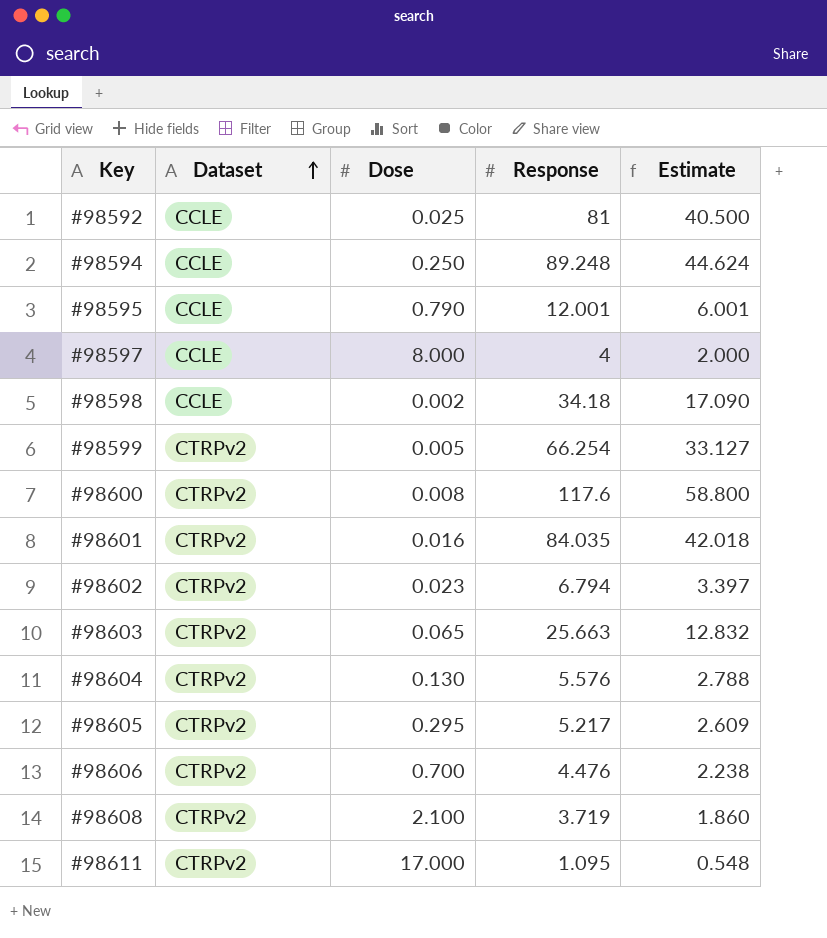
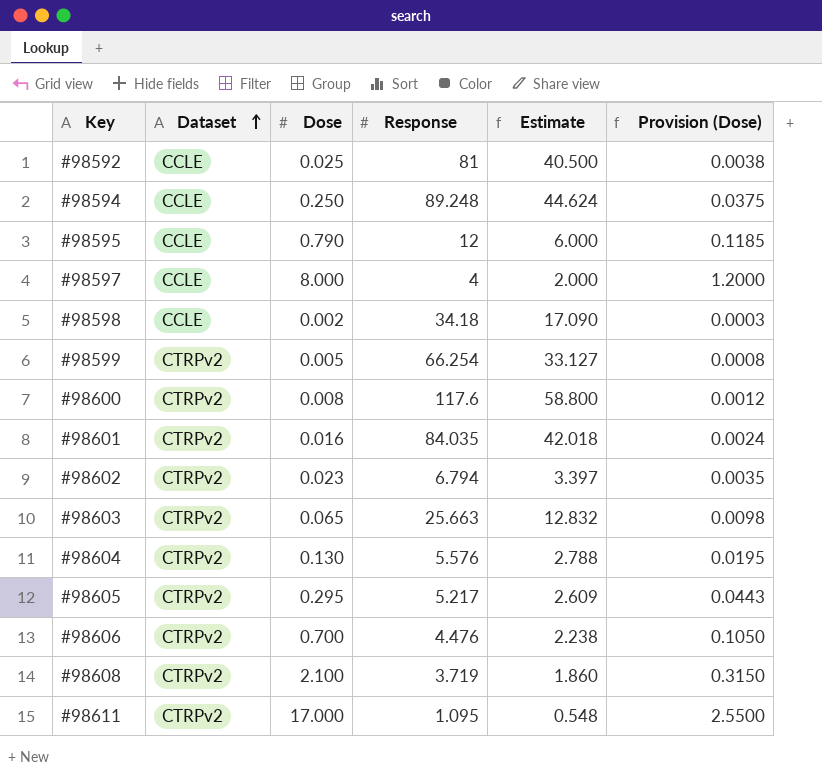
column Provision (Dose) | formula: none -> [Dose] * 0.15
#98595 | Response: 12.001 -> 12
#98595 | Estimate: 6.001 -> 6.000

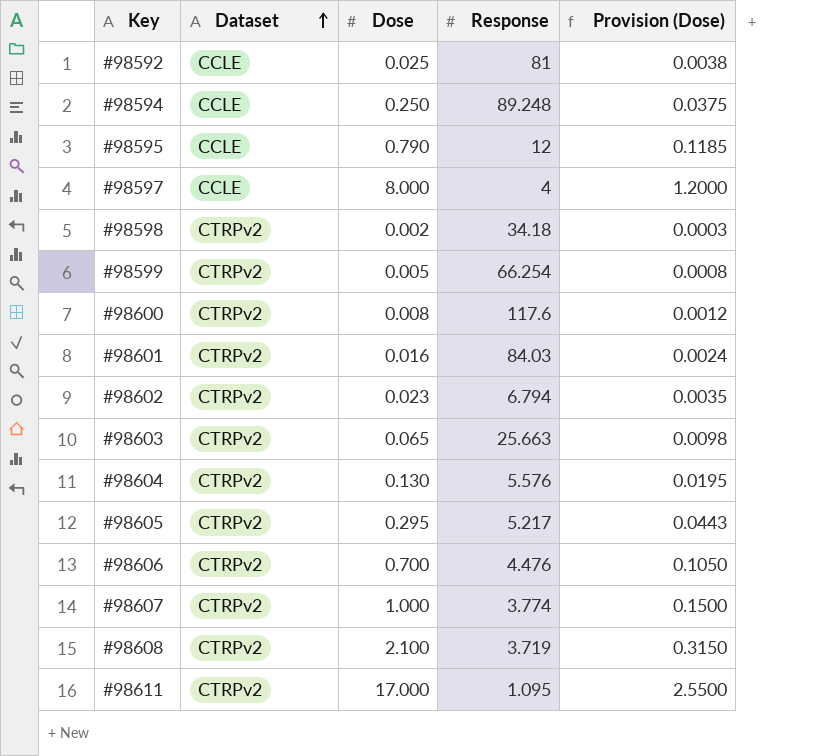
column Estimate | formula: [Response] * 0.5 -> none
#98598 | Dataset: CCLE -> CTRPv2
#98601 | Response: 84.035 -> 84.03
row #98607: none -> CTRPv2 | 1.000 | 3.774 | 0.1500

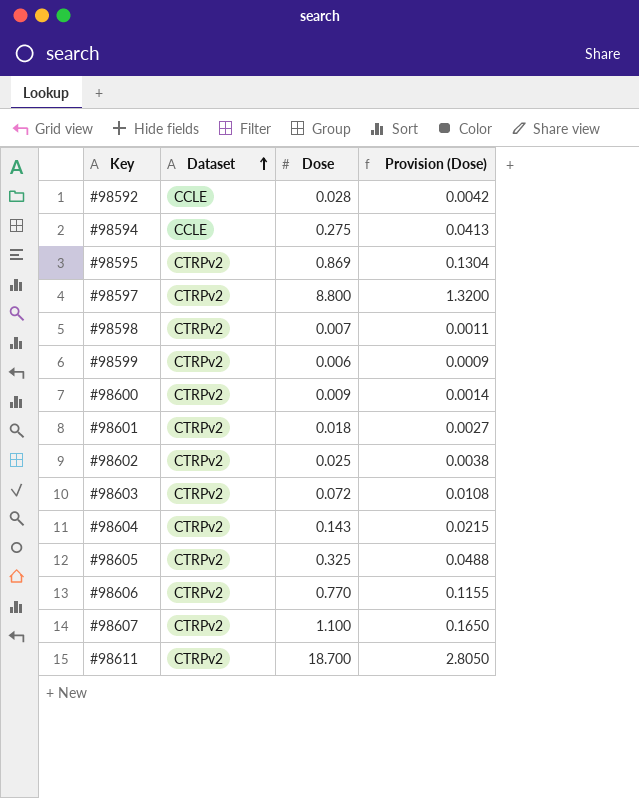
column Response | position: 4 -> none
row #98608: CTRPv2 | 2.100 | 3.719 | 0.3150 -> none
#98592 | Dose: 0.025 -> 0.028
#98592 | Provision (Dose): 0.0038 -> 0.0042
#98594 | Dose: 0.250 -> 0.275
#98594 | Provision (Dose): 0.0375 -> 0.0413
#98595 | Dataset: CCLE -> CTRPv2
#98595 | Dose: 0.790 -> 0.869
#98595 | Provision (Dose): 0.1185 -> 0.1304
#98597 | Dataset: CCLE -> CTRPv2
#98597 | Dose: 8.000 -> 8.800
#98597 | Provision (Dose): 1.2000 -> 1.3200
#98598 | Dose: 0.002 -> 0.007
#98598 | Provision (Dose): 0.0003 -> 0.0011
#98599 | Dose: 0.005 -> 0.006
#98599 | Provision (Dose): 0.0008 -> 0.0009
#98600 | Dose: 0.008 -> 0.009
#98600 | Provision (Dose): 0.0012 -> 0.0014
#98601 | Dose: 0.016 -> 0.018
#98601 | Provision (Dose): 0.0024 -> 0.0027
#98602 | Dose: 0.023 -> 0.025
#98602 | Provision (Dose): 0.0035 -> 0.0038
#98603 | Dose: 0.065 -> 0.072
#98603 | Provision (Dose): 0.0098 -> 0.0108
#98604 | Dose: 0.130 -> 0.143
#98604 | Provision (Dose): 0.0195 -> 0.0215
#98605 | Dose: 0.295 -> 0.325
#98605 | Provision (Dose): 0.0443 -> 0.0488
#98606 | Dose: 0.700 -> 0.770
#98606 | Provision (Dose): 0.1050 -> 0.1155
#98607 | Dose: 1.000 -> 1.100
#98607 | Provision (Dose): 0.1500 -> 0.1650
#98611 | Dose: 17.000 -> 18.700
#98611 | Provision (Dose): 2.5500 -> 2.8050

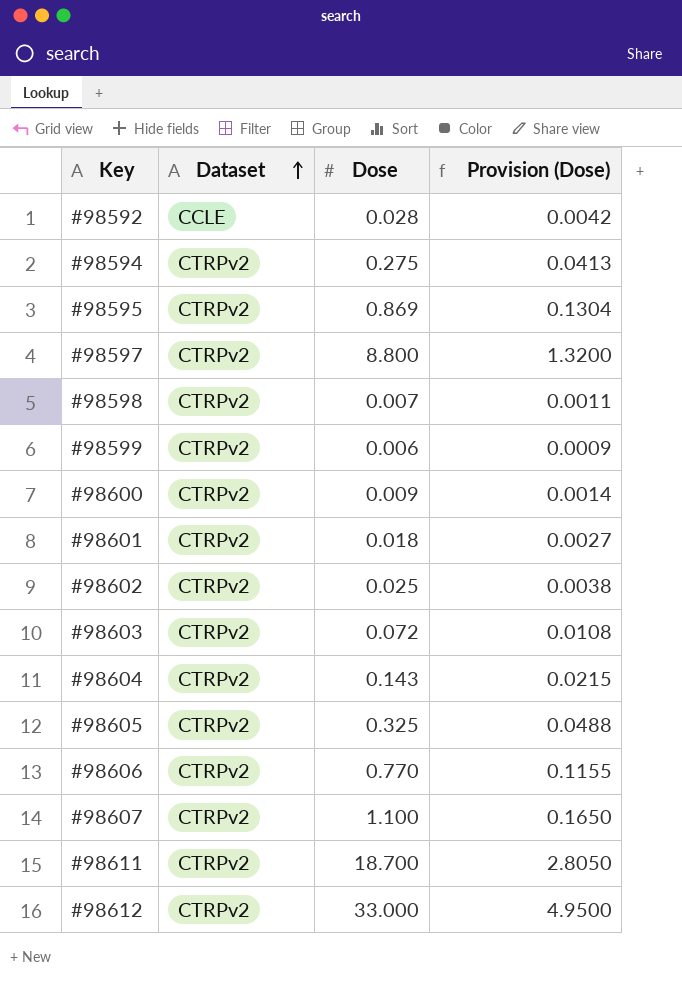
#98594 | Dataset: CCLE -> CTRPv2
row #98612: none -> CTRPv2 | 33.000 | 4.9500

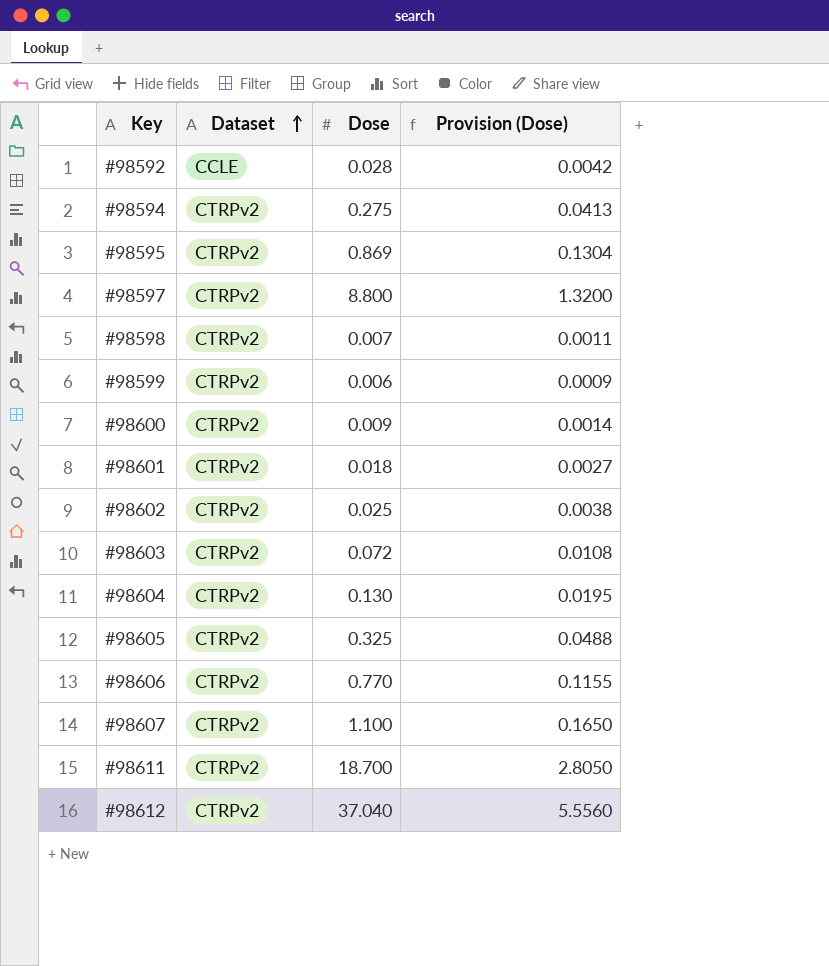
#98604 | Dose: 0.143 -> 0.130
#98604 | Provision (Dose): 0.0215 -> 0.0195
#98612 | Dose: 33.000 -> 37.040
#98612 | Provision (Dose): 4.9500 -> 5.5560

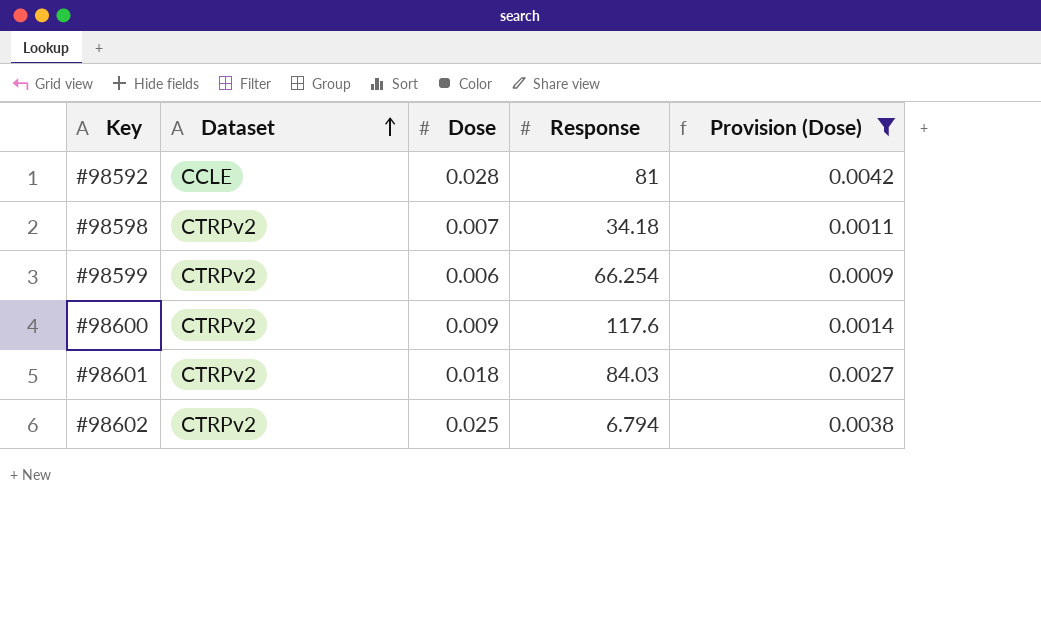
filter: none -> Provision (Dose) <= 0.0042
column Response | position: none -> 4

